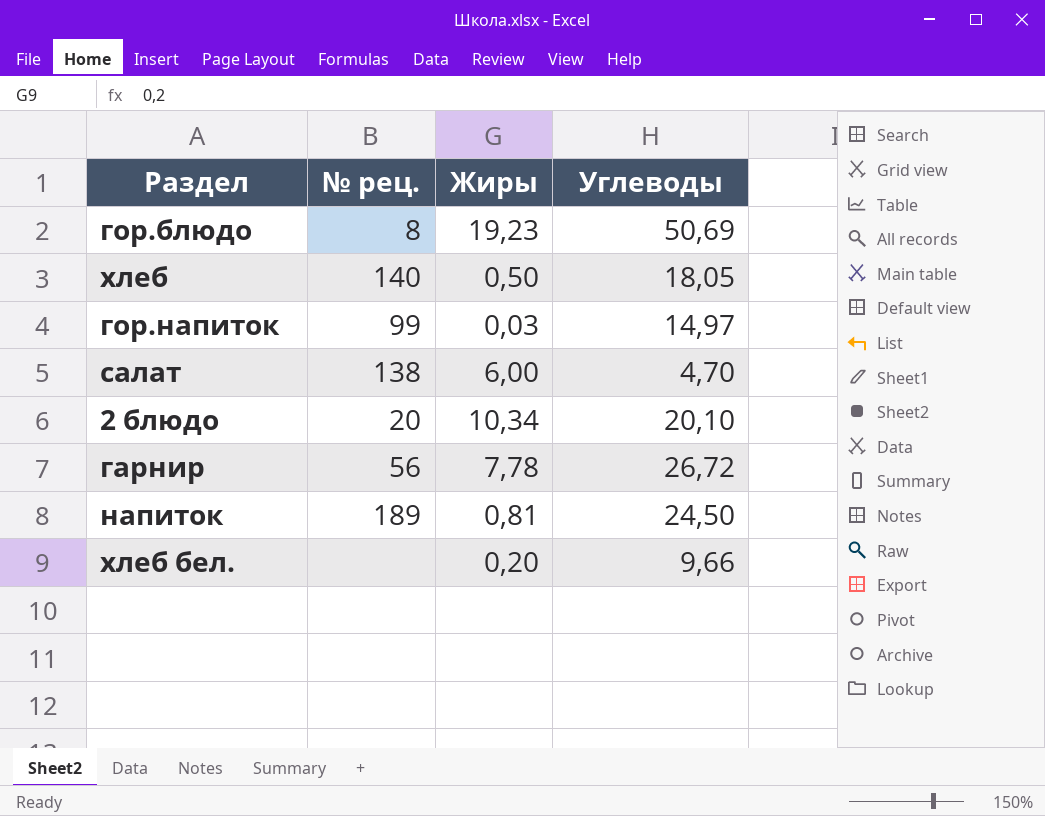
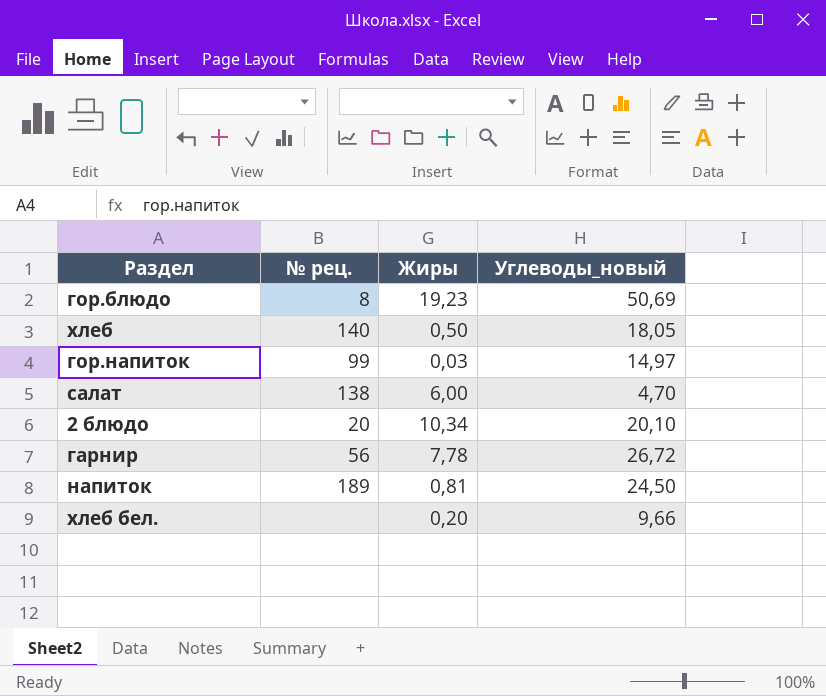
column name: Углеводы -> Углеводы_новый

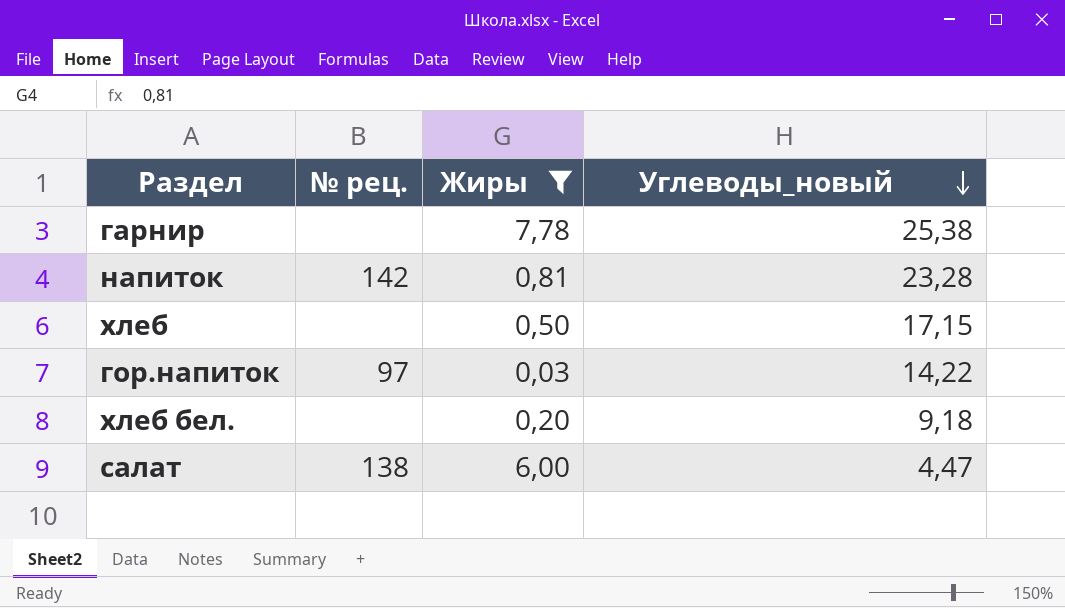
filter: none -> Жиры <= 7,78
row order: none -> Углеводы_новый descending
гарнир | № рец.: 56 -> none
гарнир | Углеводы_новый: 26,72 -> 25,38
напиток | № рец.: 189 -> 142
напиток | Углеводы_новый: 24,50 -> 23,28
хлеб | № рец.: 140 -> none
хлеб | Углеводы_новый: 18,05 -> 17,15
гор.напиток | № рец.: 99 -> 97
гор.напиток | Углеводы_новый: 14,97 -> 14,22
хлеб бел. | Углеводы_новый: 9,66 -> 9,18
салат | Углеводы_новый: 4,70 -> 4,47

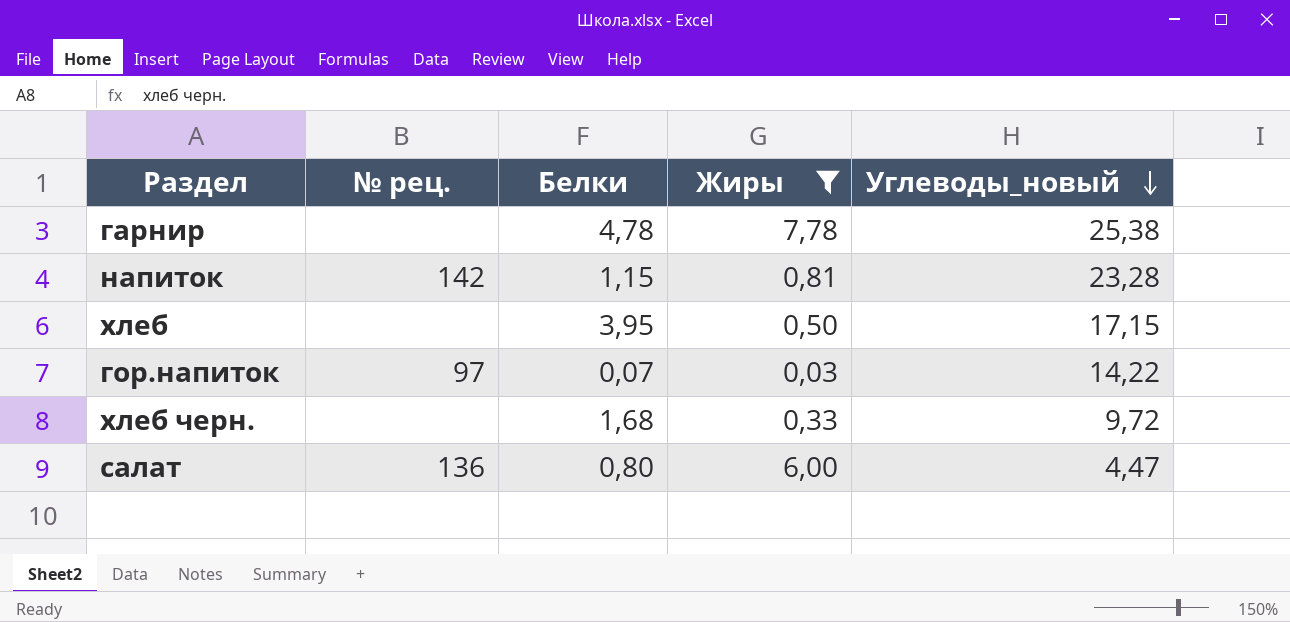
column Белки | position: none -> 3
row хлеб бел.: none | 0,20 | 9,18 -> none
row хлеб черн.: none -> none | 1,68 | 0,33 | 9,72
салат | № рец.: 138 -> 136

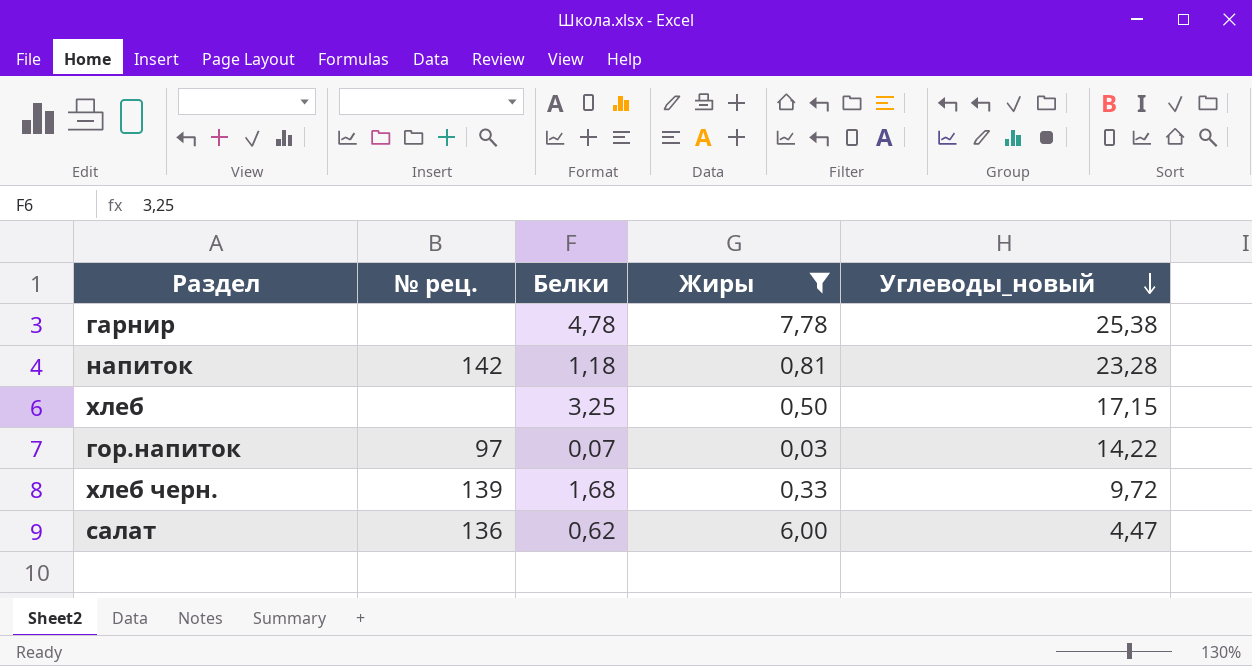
напиток | Белки: 1,15 -> 1,18
хлеб | Белки: 3,95 -> 3,25
хлеб черн. | № рец.: none -> 139
салат | Белки: 0,80 -> 0,62

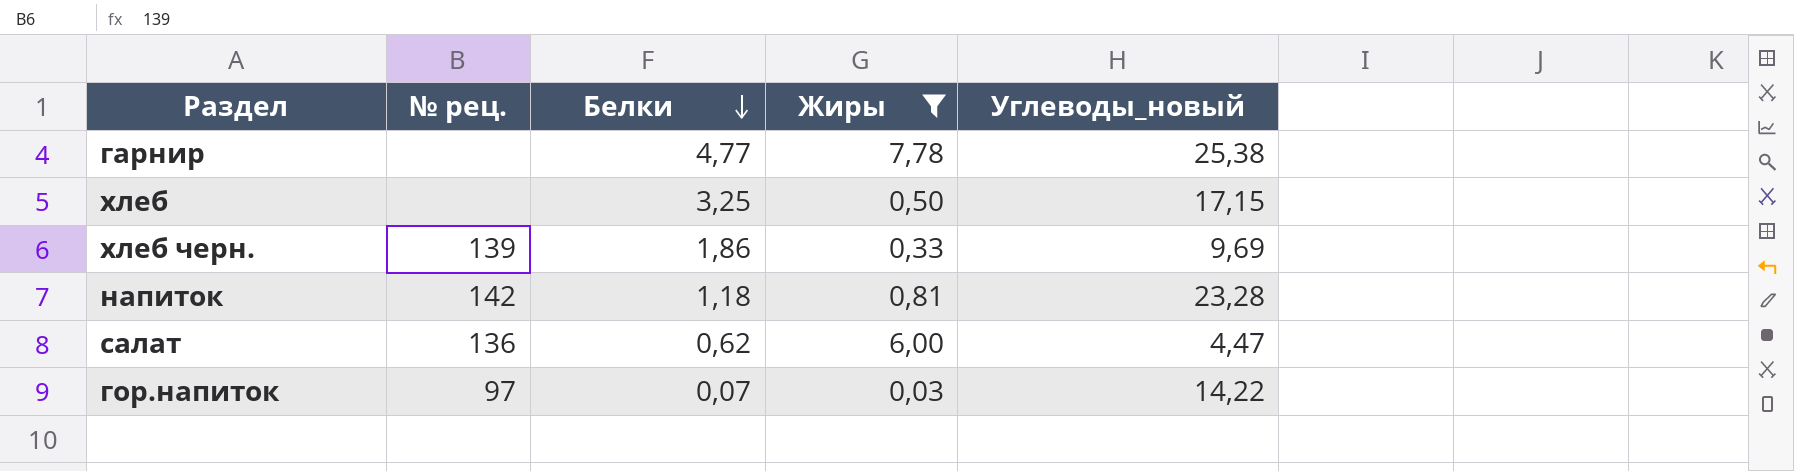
row order: Углеводы_новый descending -> Белки descending
гарнир | Белки: 4,78 -> 4,77
хлеб черн. | Белки: 1,68 -> 1,86
хлеб черн. | Углеводы_новый: 9,72 -> 9,69

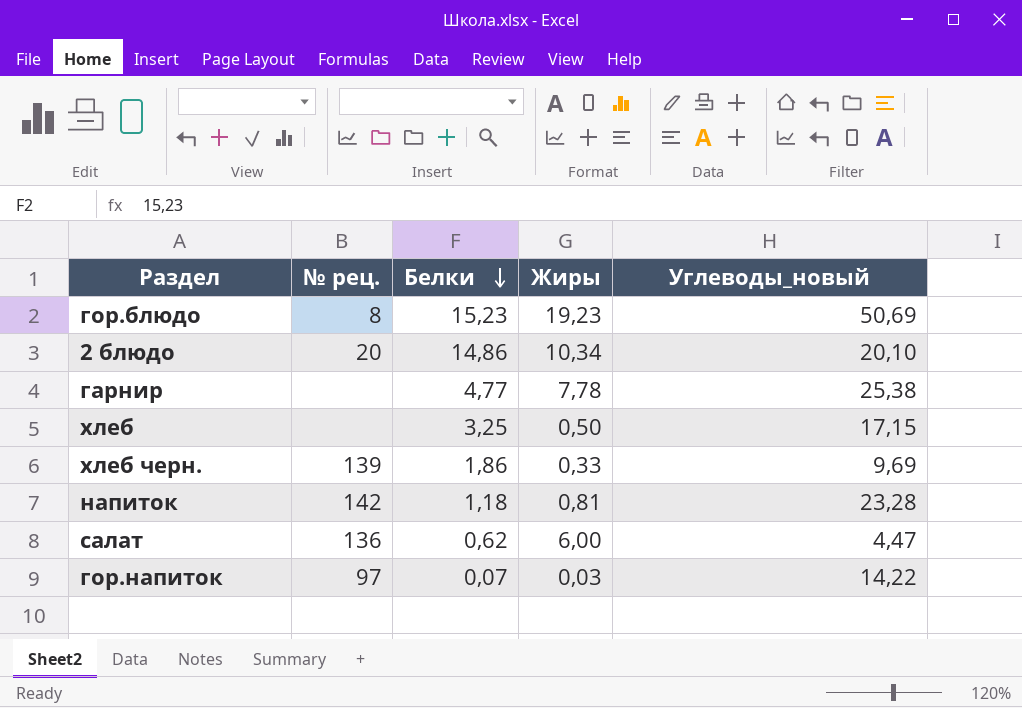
filter: Жиры <= 7,78 -> none

